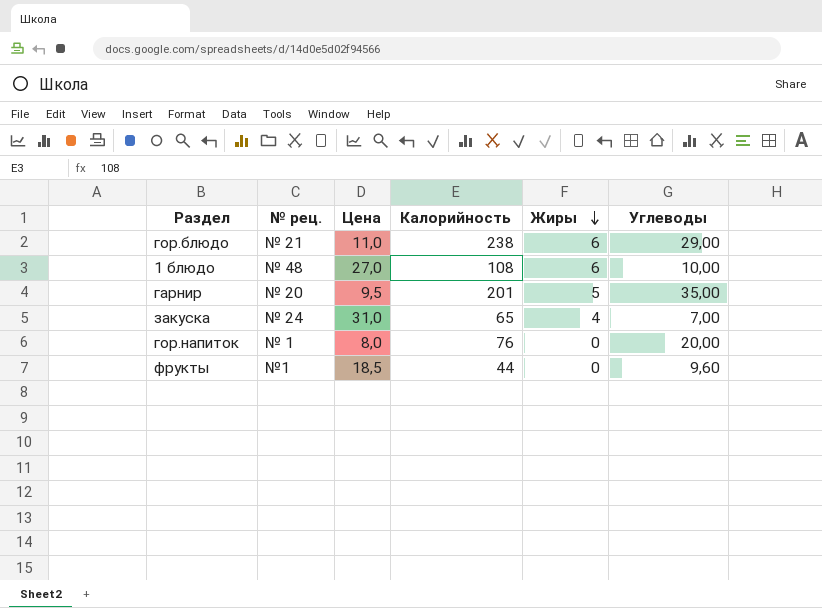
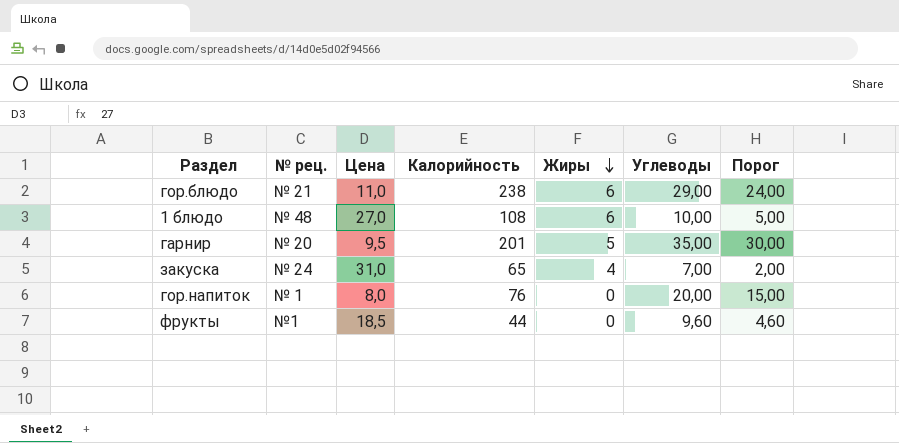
column Порог | formula: none -> [Углеводы] - 5

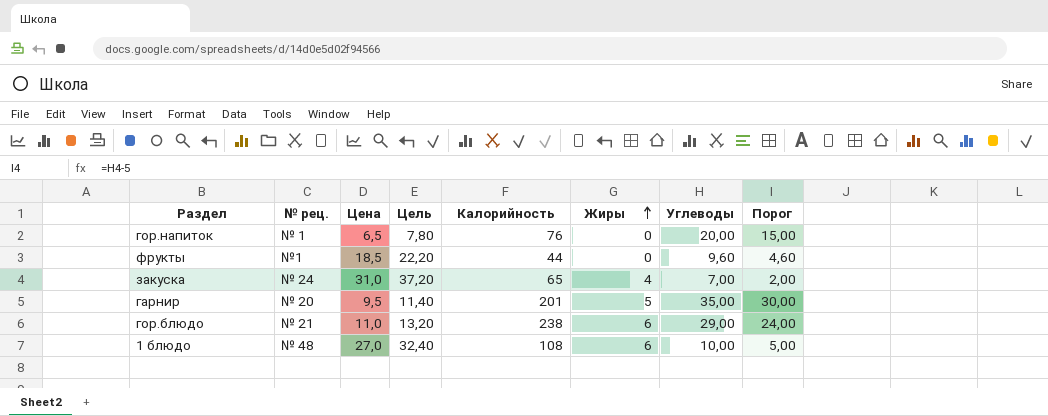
row order: Жиры descending -> Жиры ascending
column Цель | formula: none -> [Цена] * 1,2
гор.напиток | Цена: 8,0 -> 6,5

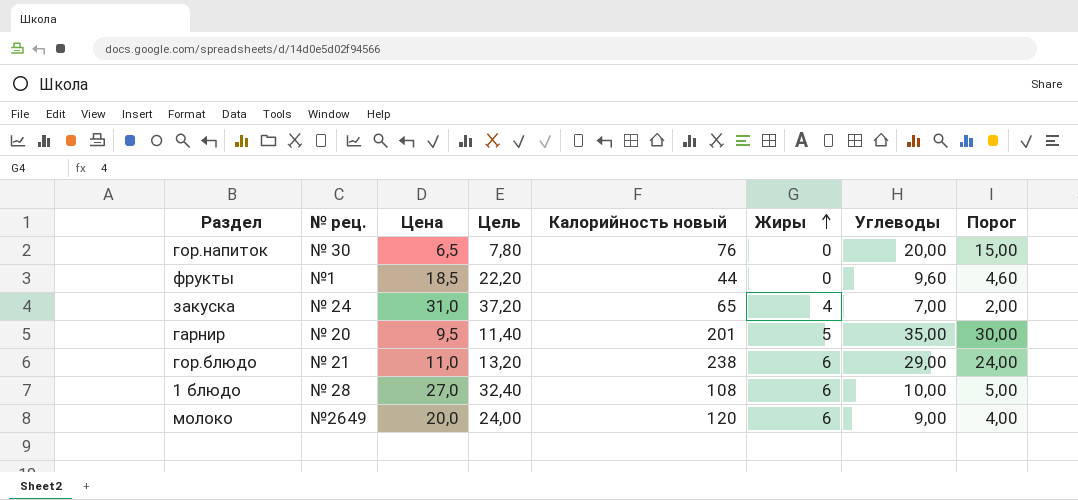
column name: Калорийность -> Калорийность новый
гор.напиток | № рец.: № 1 -> № 30
1 блюдо | № рец.: № 48 -> № 28
row молоко: none -> №2649 | 20,0 | 24,00 | 120 | 6 | 9,00 | 4,00

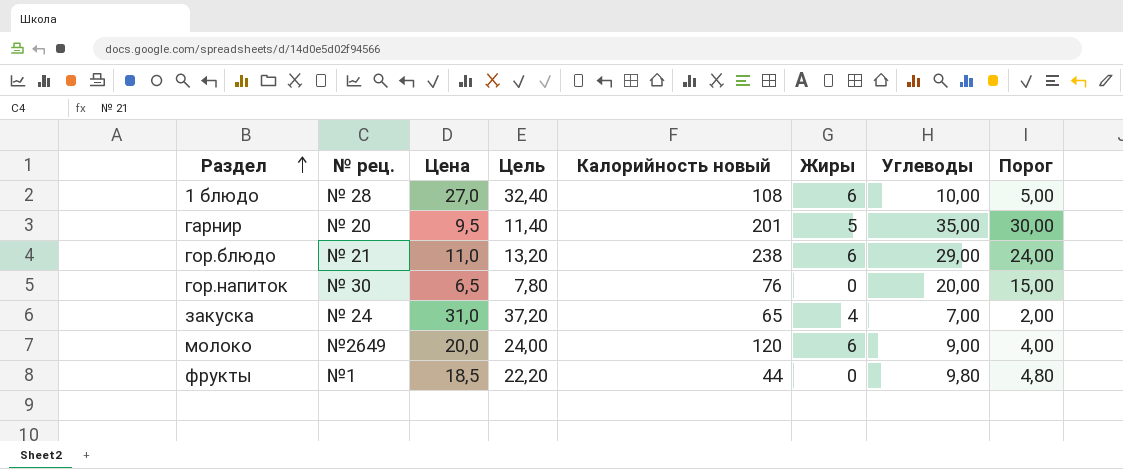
row order: Жиры ascending -> Раздел ascending
фрукты | Углеводы: 9,60 -> 9,80
фрукты | Порог: 4,60 -> 4,80

